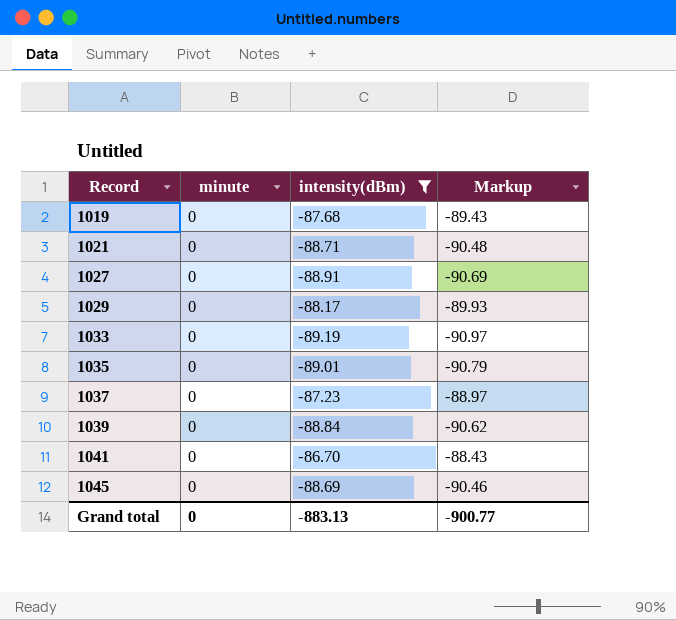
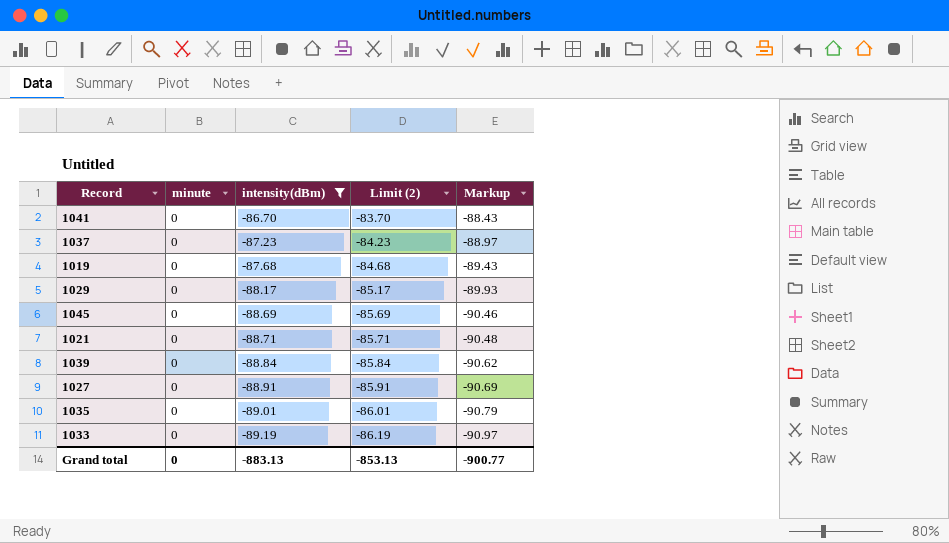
row order: Record ascending -> intensity(dBm) descending
column Limit (2) | formula: none -> [intensity(dBm)] + 3

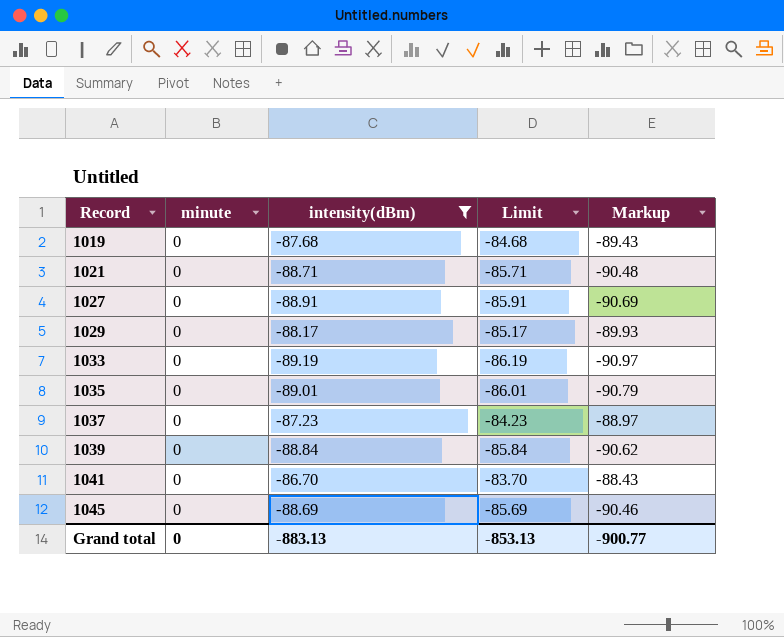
row order: intensity(dBm) descending -> Record ascending
column name: Limit (2) -> Limit

